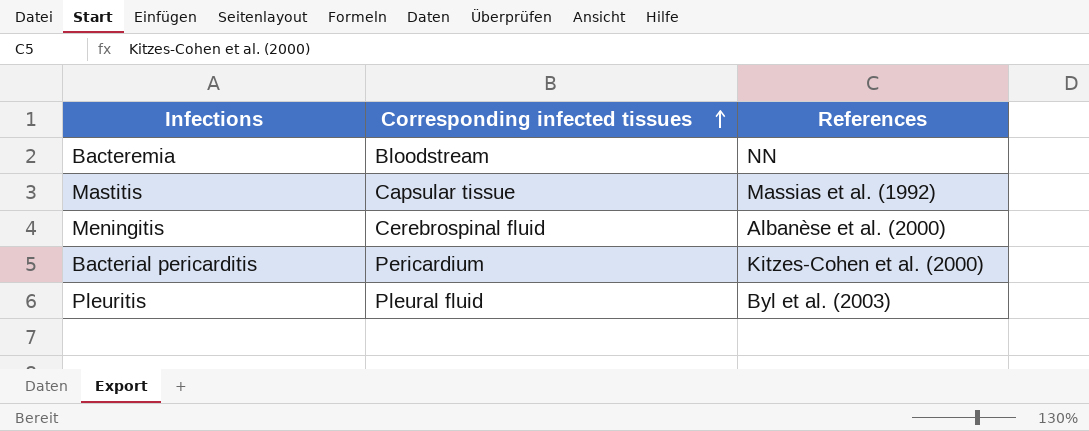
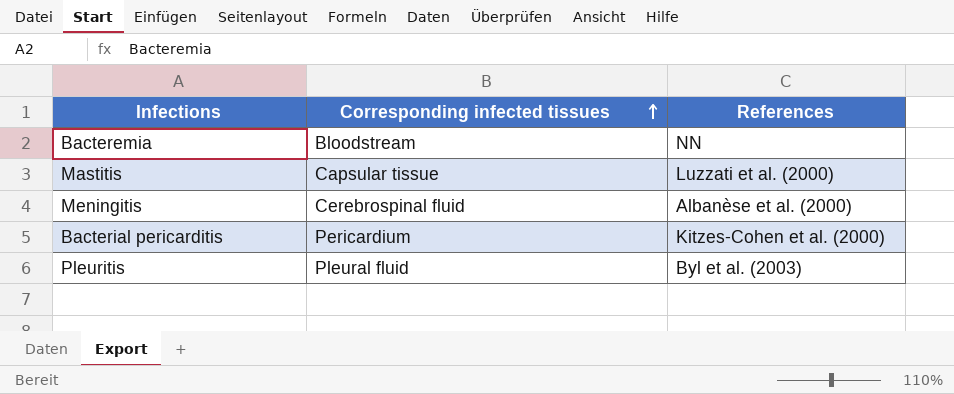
Mastitis | References: Massias et al. (1992) -> Luzzati et al. (2000)

